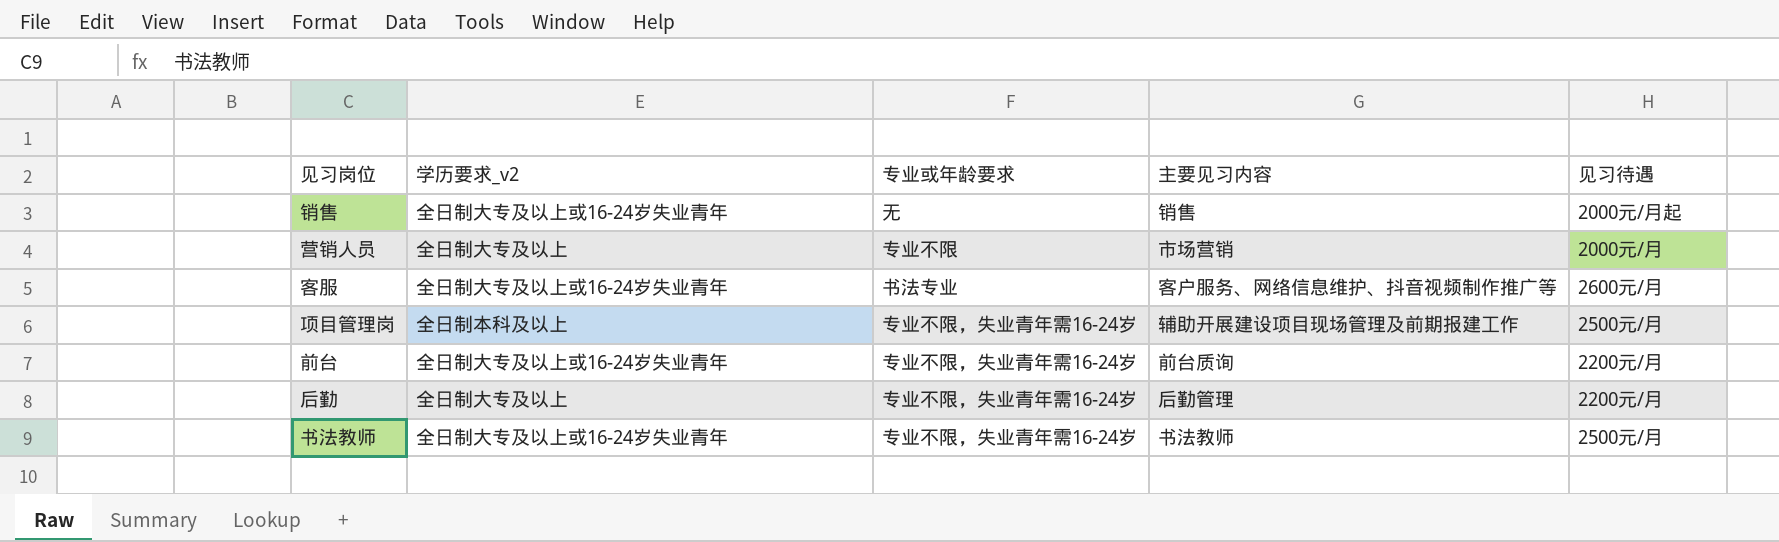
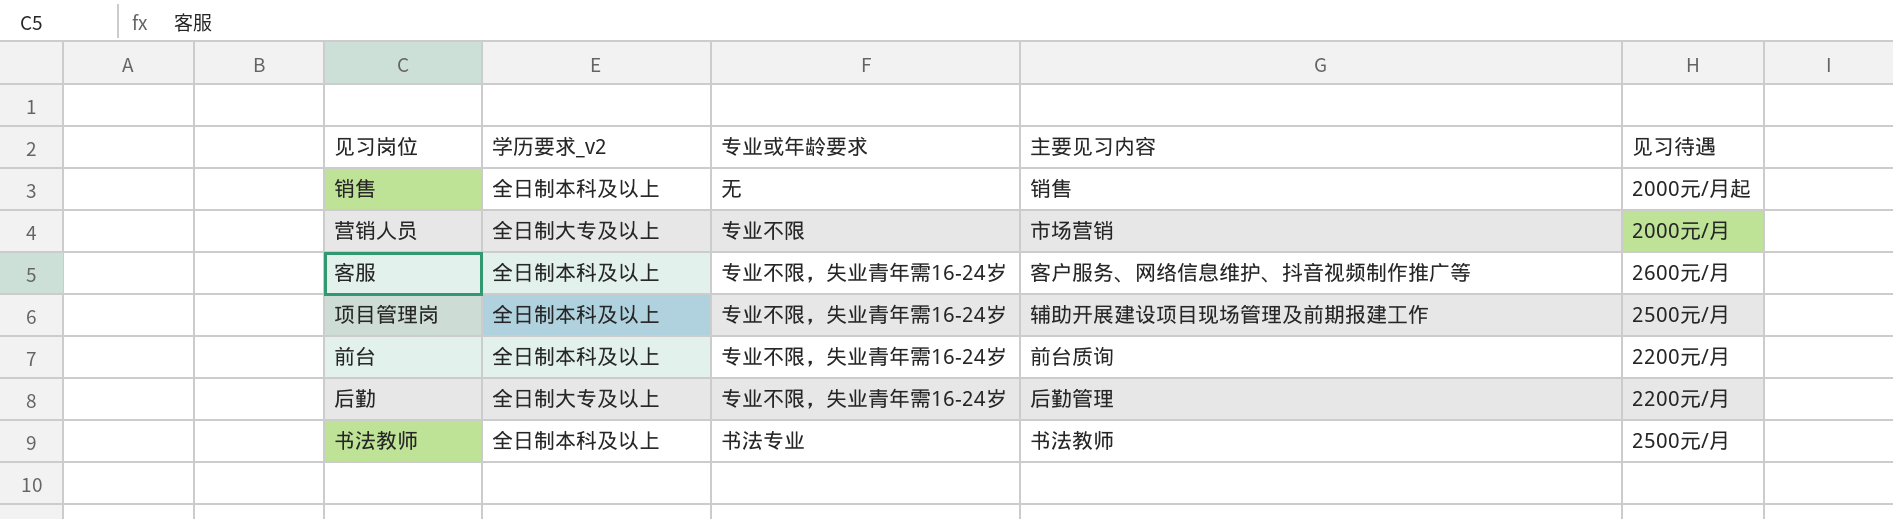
销售 | 学历要求_v2: 全日制大专及以上或16-24岁失业青年 -> 全日制本科及以上
客服 | 学历要求_v2: 全日制大专及以上或16-24岁失业青年 -> 全日制本科及以上
客服 | 专业或年龄要求: 书法专业 -> 专业不限，失业青年需16-24岁
前台 | 学历要求_v2: 全日制大专及以上或16-24岁失业青年 -> 全日制本科及以上
书法教师 | 学历要求_v2: 全日制大专及以上或16-24岁失业青年 -> 全日制本科及以上
书法教师 | 专业或年龄要求: 专业不限，失业青年需16-24岁 -> 书法专业

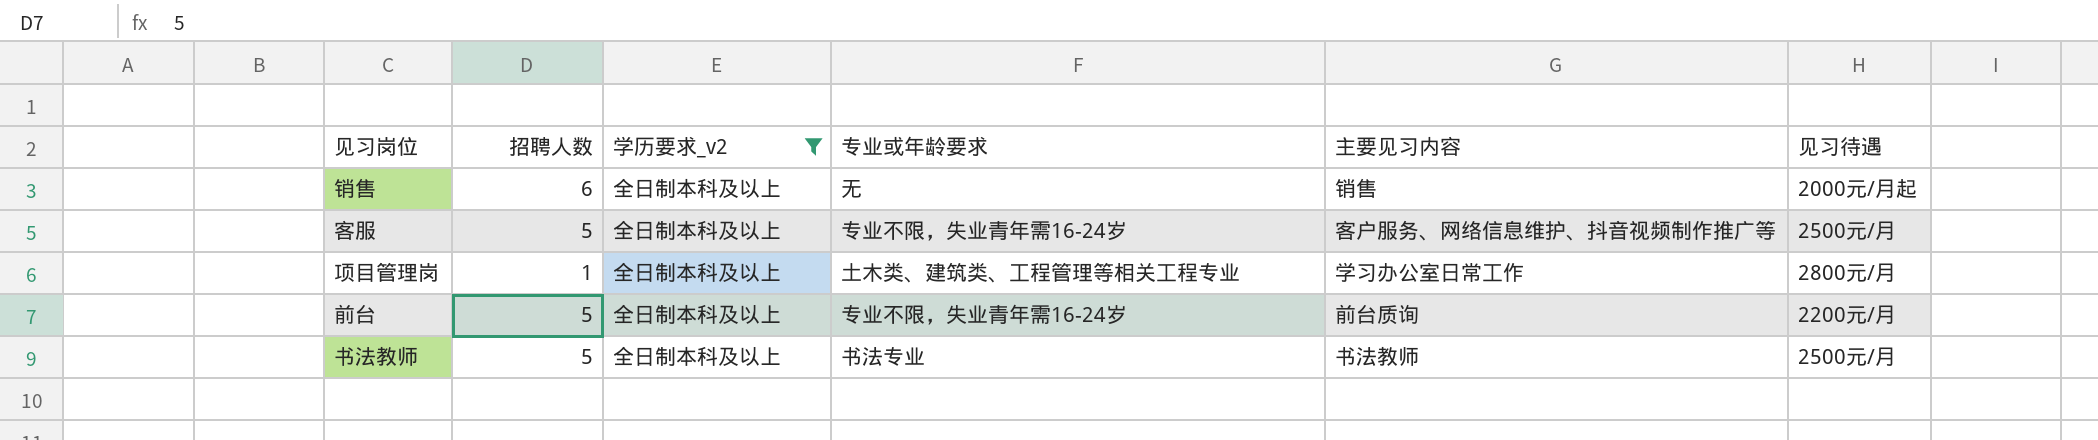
filter: none -> 学历要求_v2 = 全日制本科及以上
column 招聘人数 | position: none -> 2
客服 | 见习待遇: 2600元/月 -> 2500元/月
项目管理岗 | 专业或年龄要求: 专业不限，失业青年需16-24岁 -> 土木类、建筑类、工程管理等相关工程专业
项目管理岗 | 主要见习内容: 辅助开展建设项目现场管理及前期报建工作 -> 学习办公室日常工作
项目管理岗 | 见习待遇: 2500元/月 -> 2800元/月

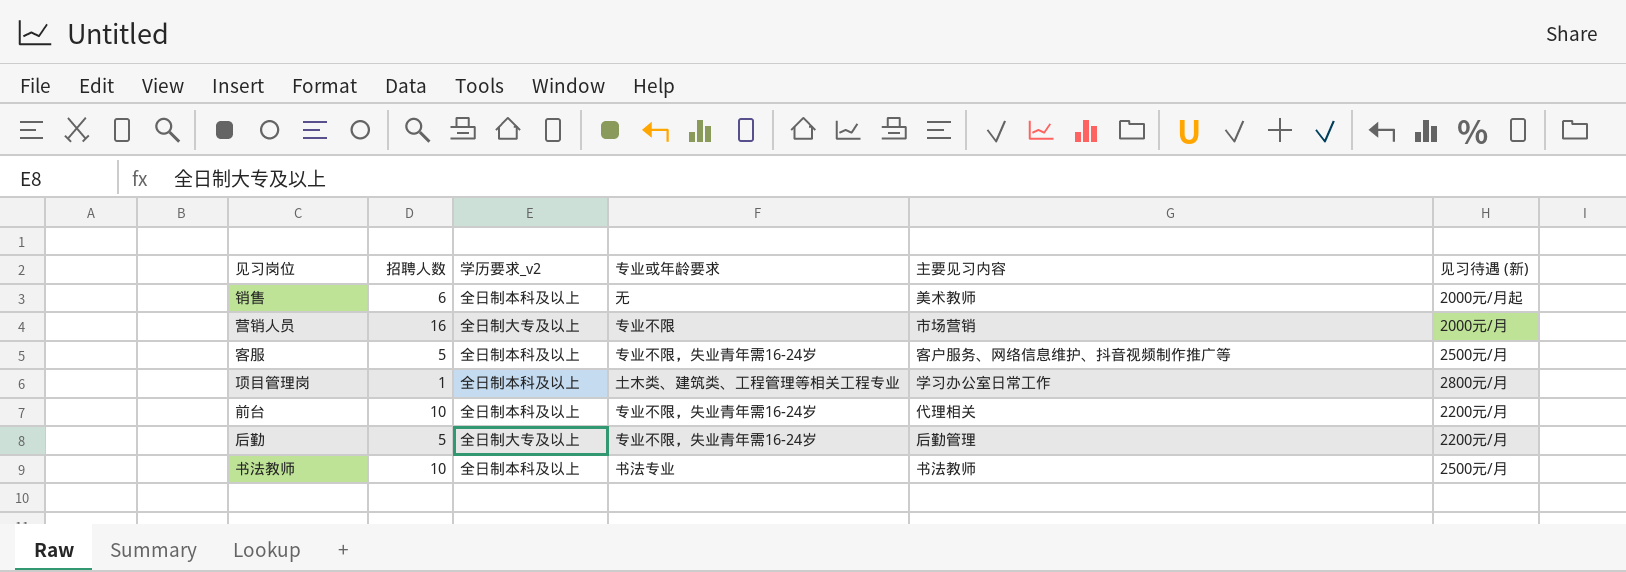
filter: 学历要求_v2 = 全日制本科及以上 -> none
column name: 见习待遇 -> 见习待遇 (新)
销售 | 主要见习内容: 销售 -> 美术教师
前台 | 招聘人数: 5 -> 10
前台 | 主要见习内容: 前台质询 -> 代理相关
书法教师 | 招聘人数: 5 -> 10

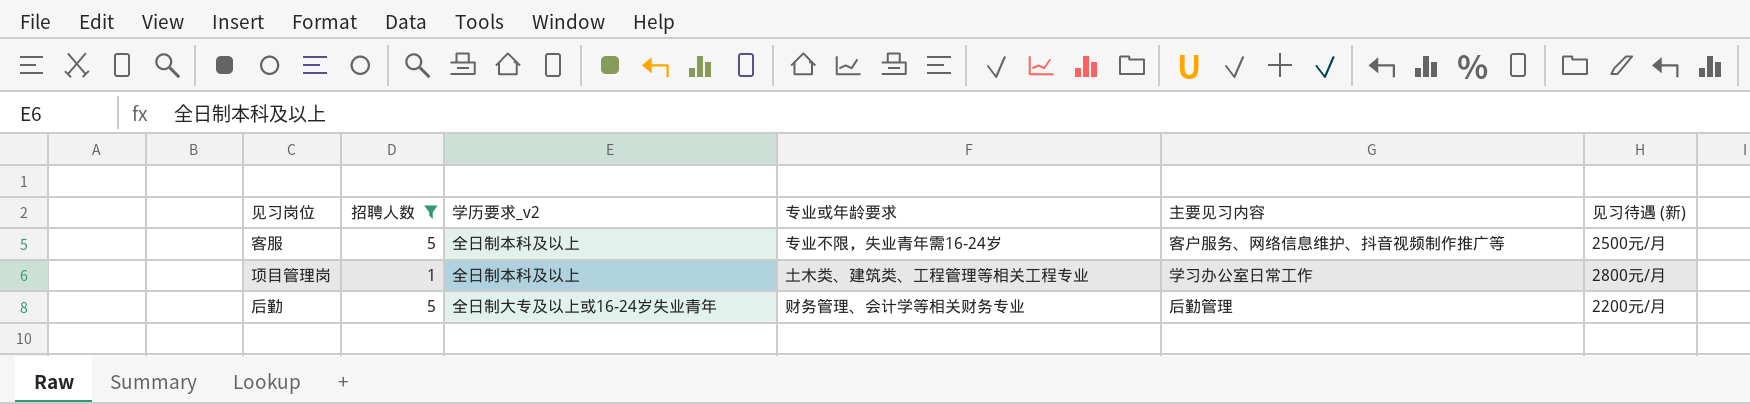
filter: none -> 招聘人数 <= 5
后勤 | 学历要求_v2: 全日制大专及以上 -> 全日制大专及以上或16-24岁失业青年
后勤 | 专业或年龄要求: 专业不限，失业青年需16-24岁 -> 财务管理、会计学等相关财务专业

